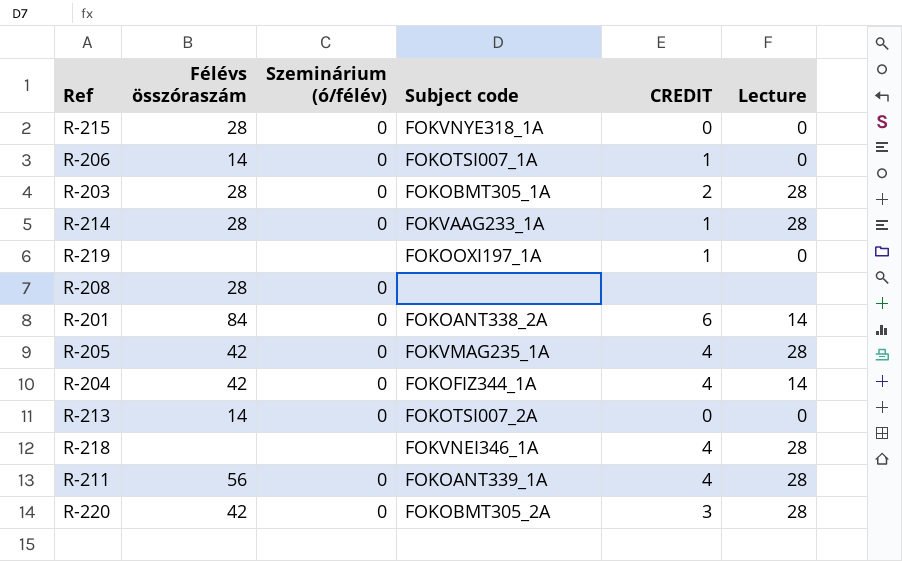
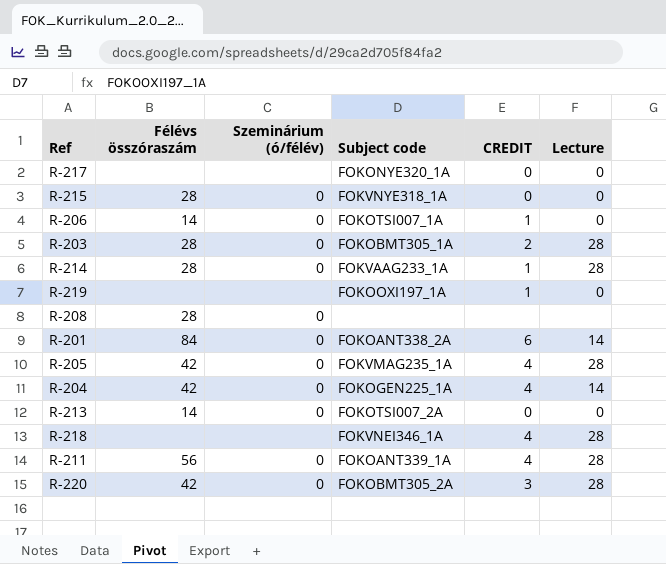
row R-217: none -> none | none | FOKONYE320_1A | 0 | 0
R-204 | Subject code: FOKOFIZ344_1A -> FOKOGEN225_1A

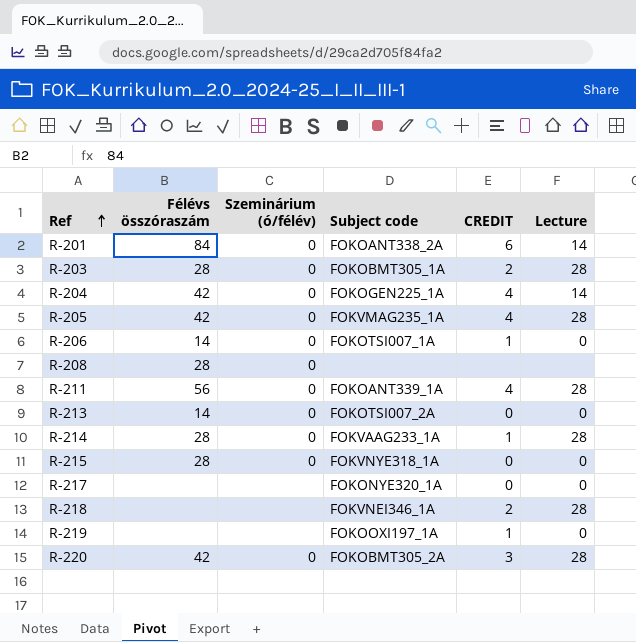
row order: none -> Ref ascending
R-218 | CREDIT: 4 -> 2

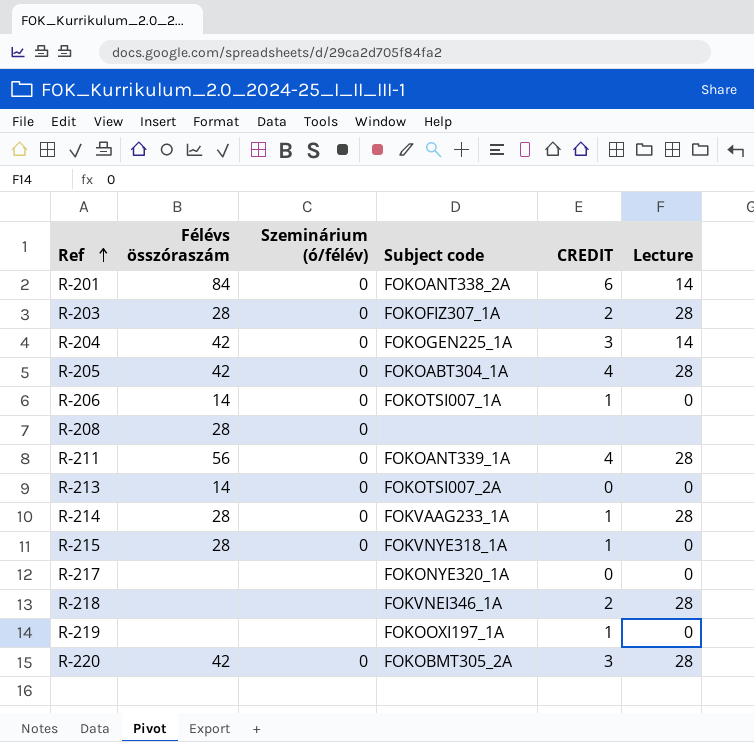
R-203 | Subject code: FOKOBMT305_1A -> FOKOFIZ307_1A
R-204 | CREDIT: 4 -> 3
R-205 | Subject code: FOKVMAG235_1A -> FOKOABT304_1A
R-215 | CREDIT: 0 -> 1

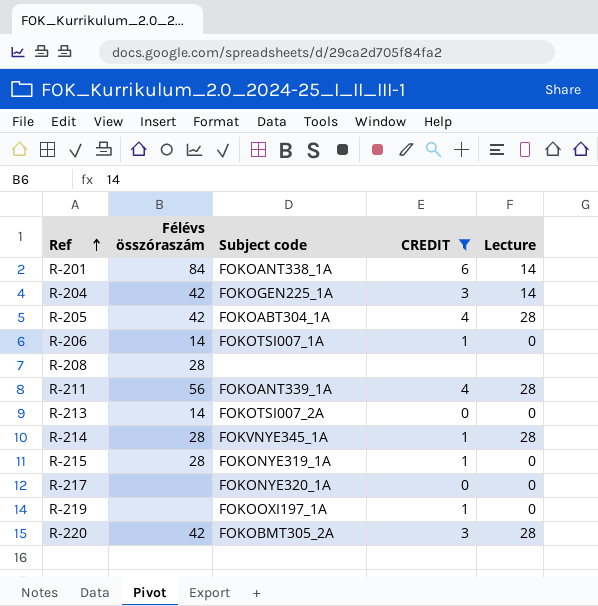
filter: none -> CREDIT != 2
column Szeminárium (ó/félév) | position: 3 -> none
R-201 | Subject code: FOKOANT338_2A -> FOKOANT338_1A
R-214 | Subject code: FOKVAAG233_1A -> FOKVNYE345_1A
R-215 | Subject code: FOKVNYE318_1A -> FOKONYE319_1A

